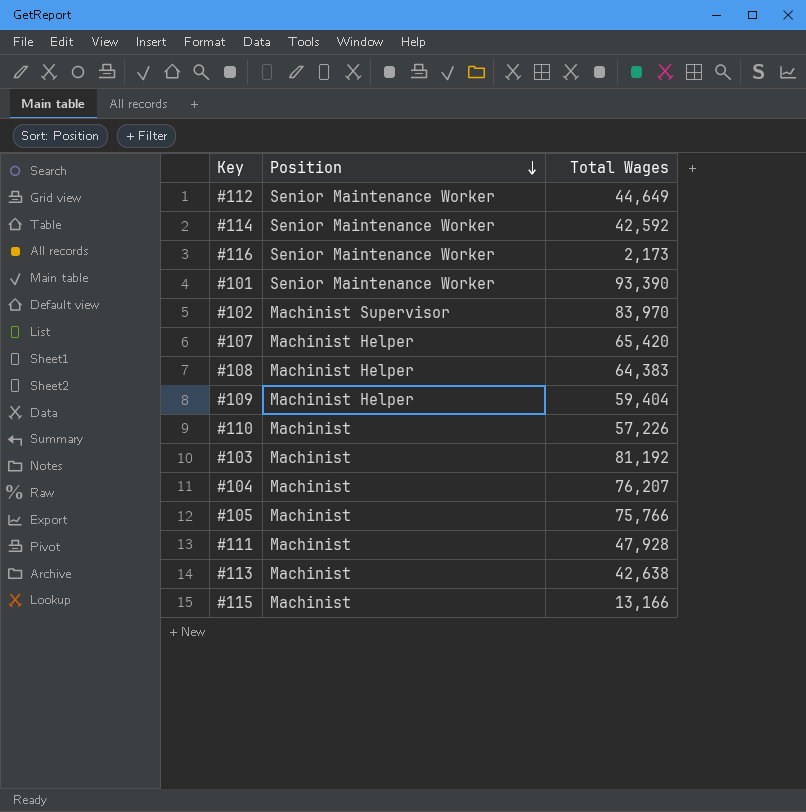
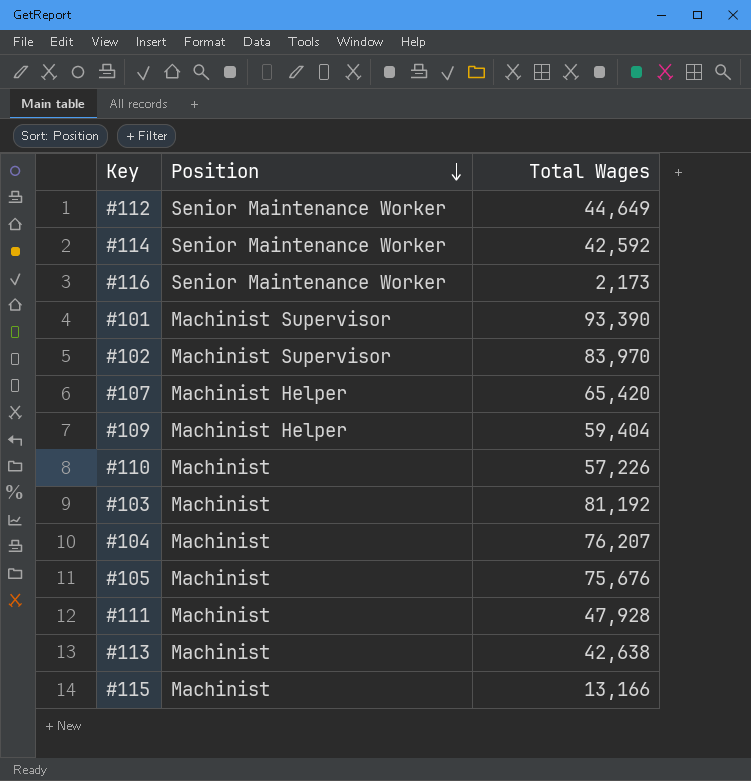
row #108: Machinist Helper | 64,383 -> none
#101 | Position: Senior Maintenance Worker -> Machinist Supervisor
#105 | Total Wages: 75,766 -> 75,676

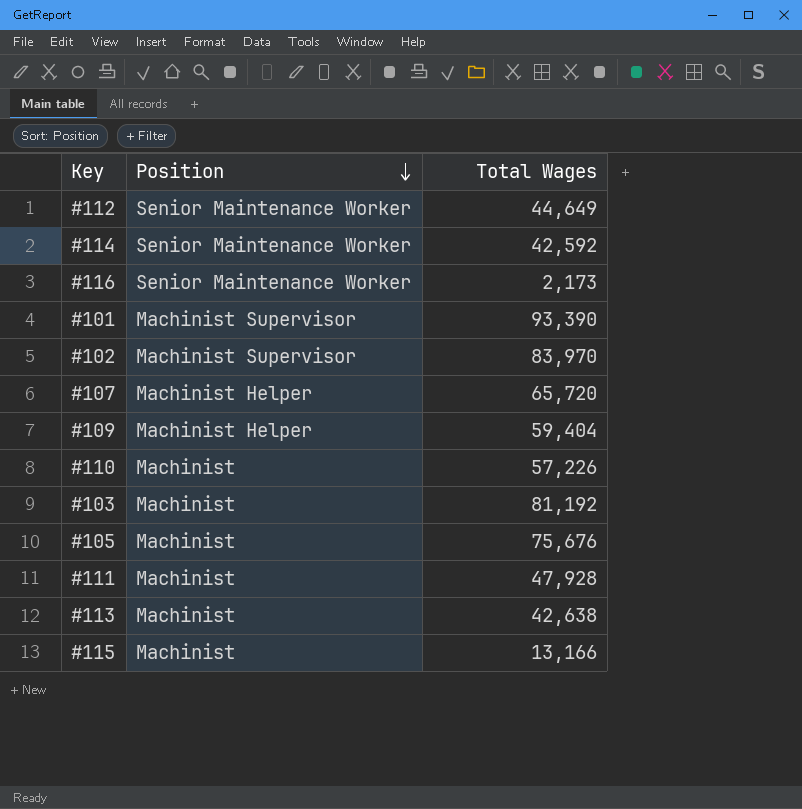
row #104: Machinist | 76,207 -> none
#107 | Total Wages: 65,420 -> 65,720

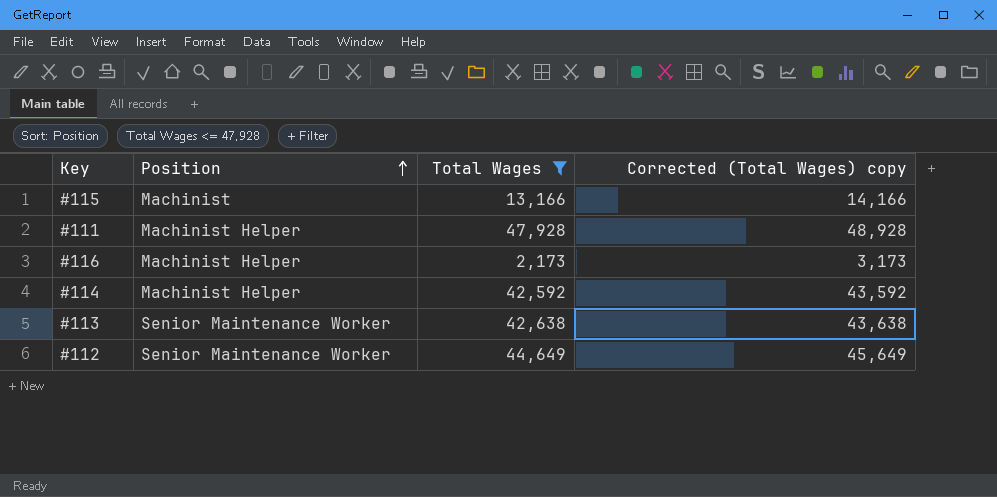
filter: none -> Total Wages <= 47,928
row order: Position descending -> Position ascending
column Corrected (Total Wages) copy | formula: none -> [Total Wages] + 1000
#111 | Position: Machinist -> Machinist Helper
#116 | Position: Senior Maintenance Worker -> Machinist Helper
#114 | Position: Senior Maintenance Worker -> Machinist Helper
#113 | Position: Machinist -> Senior Maintenance Worker

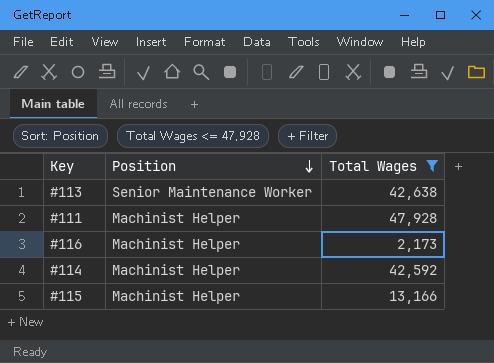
row order: Position ascending -> Position descending
column Corrected (Total Wages) copy | formula: [Total Wages] + 1000 -> none
row #112: Senior Maintenance Worker | 44,649 | 45,649 -> none
#115 | Position: Machinist -> Machinist Helper

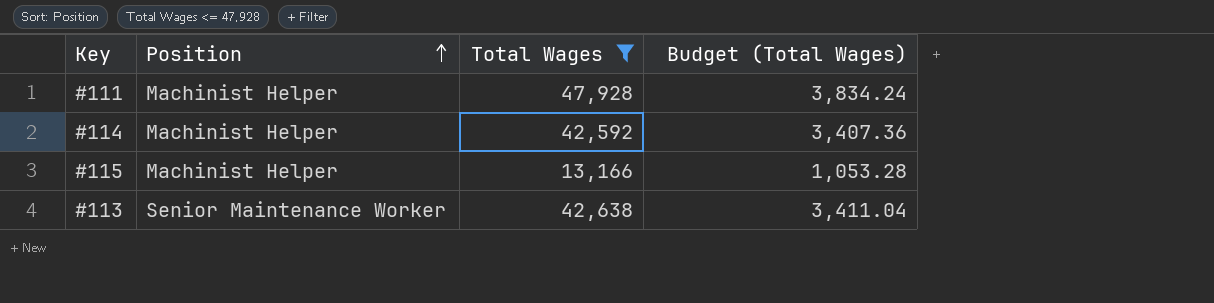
row order: Position descending -> Position ascending
column Budget (Total Wages) | formula: none -> [Total Wages] * 0.08
row #116: Machinist Helper | 2,173 -> none

